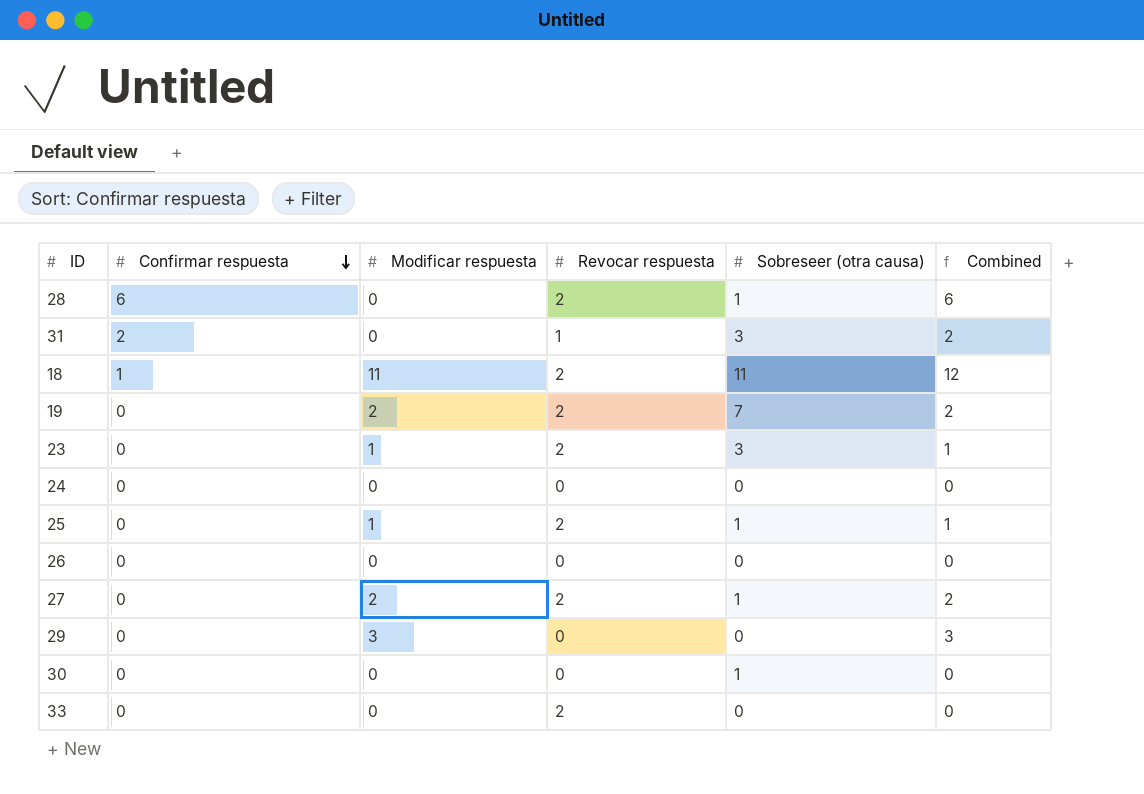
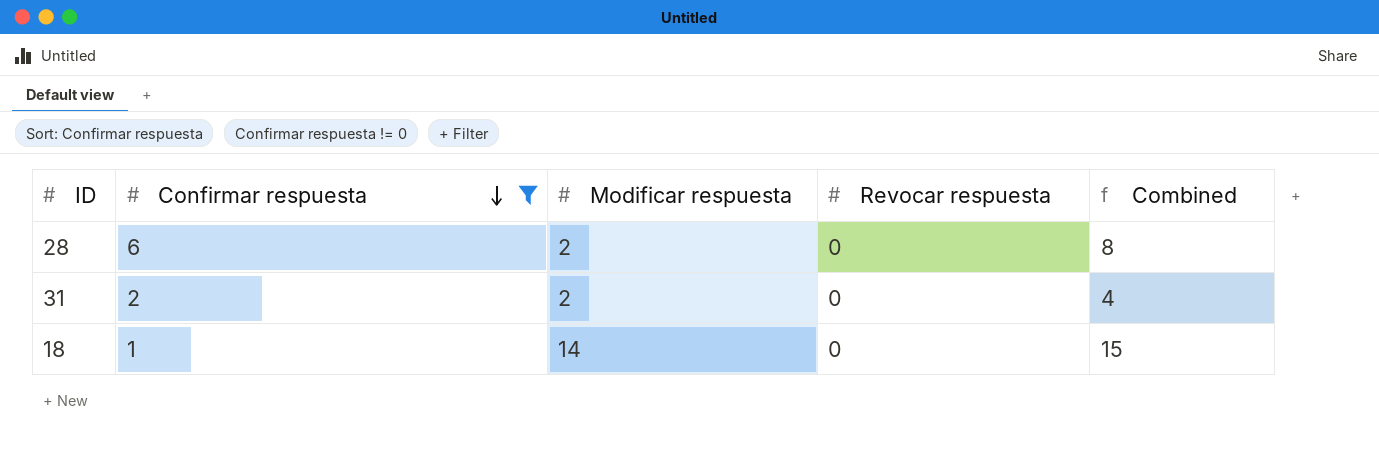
filter: none -> Confirmar respuesta != 0
column Sobreseer (otra causa) | position: 5 -> none
28 | Modificar respuesta: 0 -> 2
28 | Revocar respuesta: 2 -> 0
28 | Combined: 6 -> 8
31 | Modificar respuesta: 0 -> 2
31 | Revocar respuesta: 1 -> 0
31 | Combined: 2 -> 4
18 | Modificar respuesta: 11 -> 14
18 | Revocar respuesta: 2 -> 0
18 | Combined: 12 -> 15

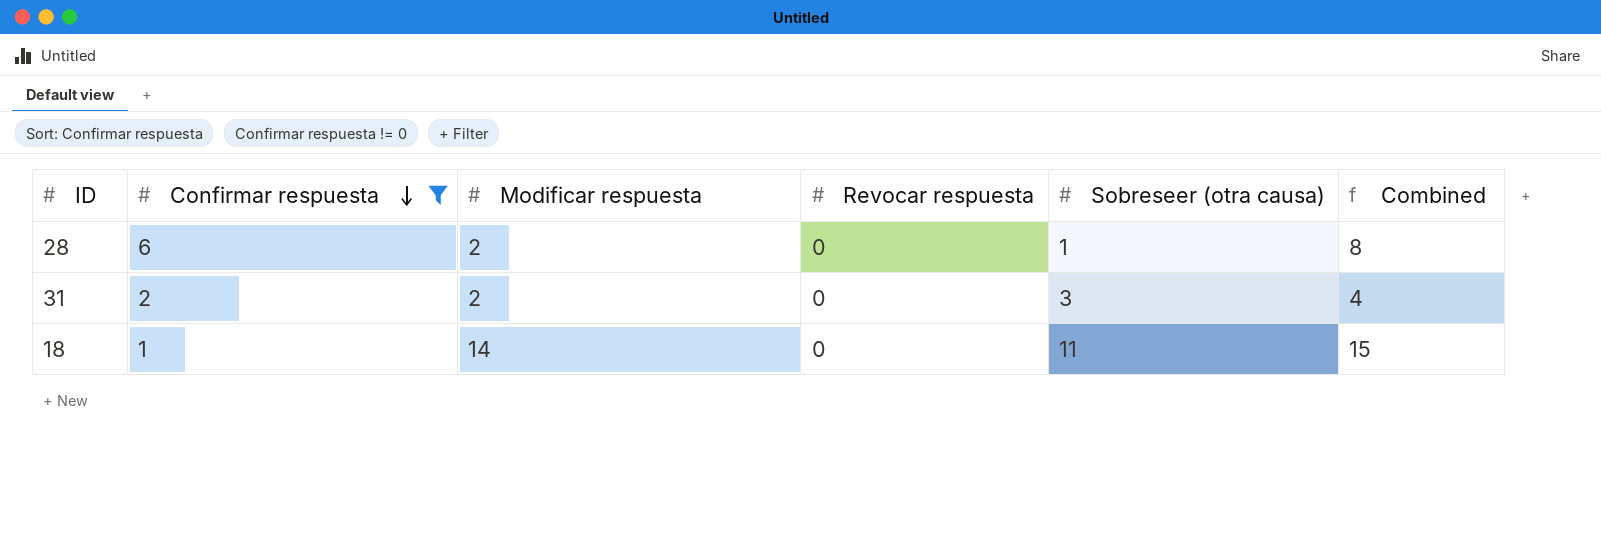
column Sobreseer (otra causa) | position: none -> 5

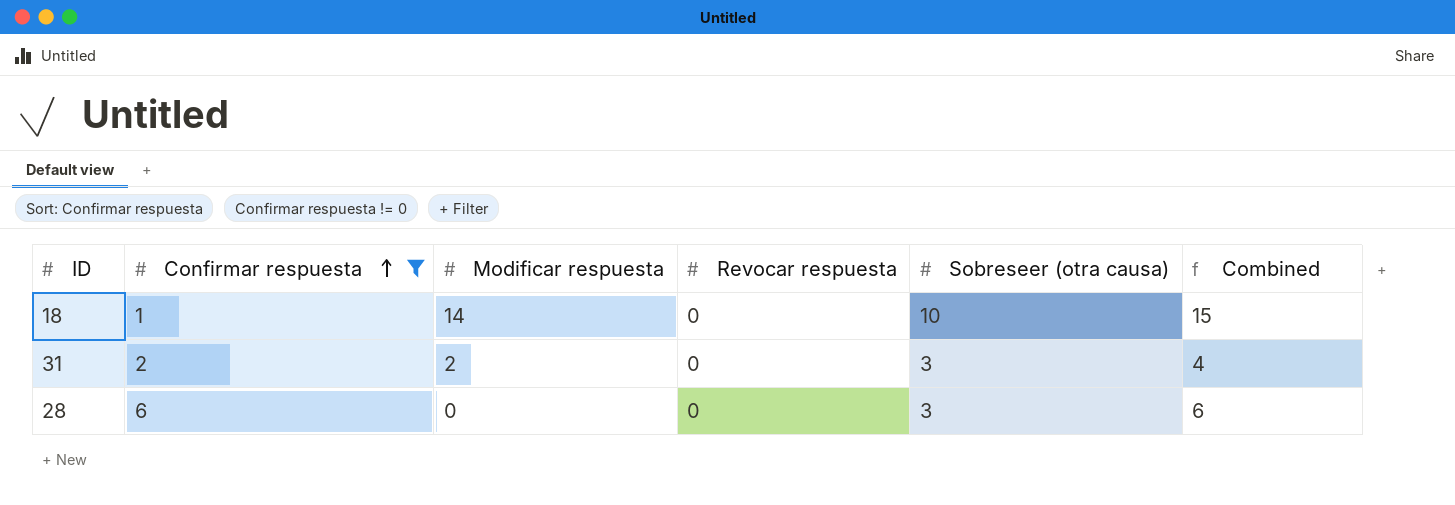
row order: Confirmar respuesta descending -> Confirmar respuesta ascending
18 | Sobreseer (otra causa): 11 -> 10
28 | Modificar respuesta: 2 -> 0
28 | Sobreseer (otra causa): 1 -> 3
28 | Combined: 8 -> 6

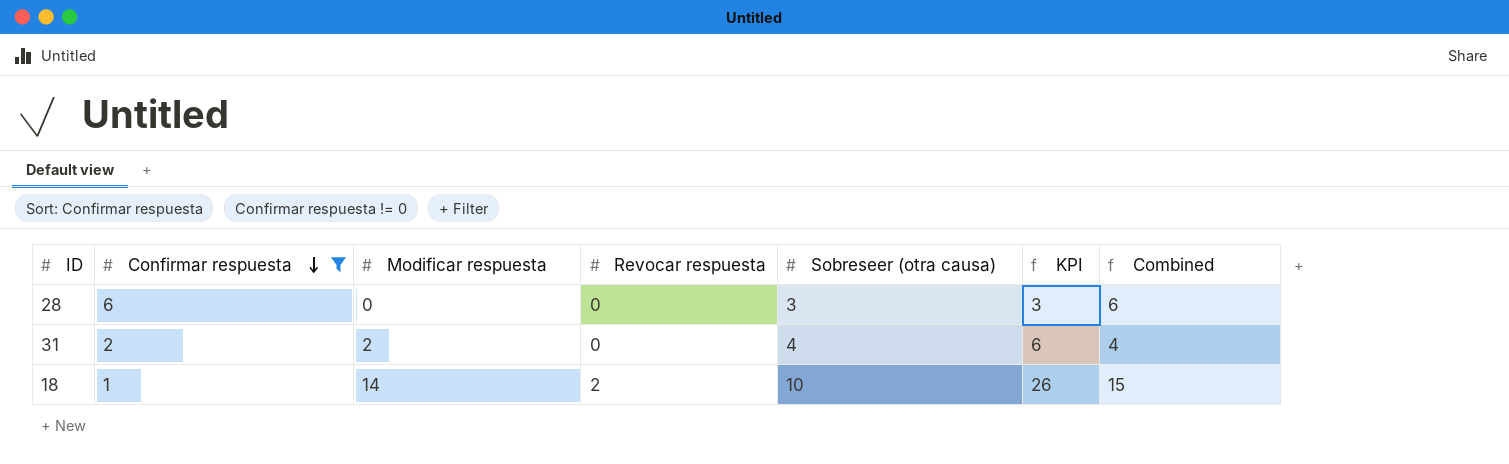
row order: Confirmar respuesta ascending -> Confirmar respuesta descending
column KPI | formula: none -> [Modificar respuesta] + [Revocar respuesta] + [Sobreseer (otra causa)]
31 | Sobreseer (otra causa): 3 -> 4
18 | Revocar respuesta: 0 -> 2

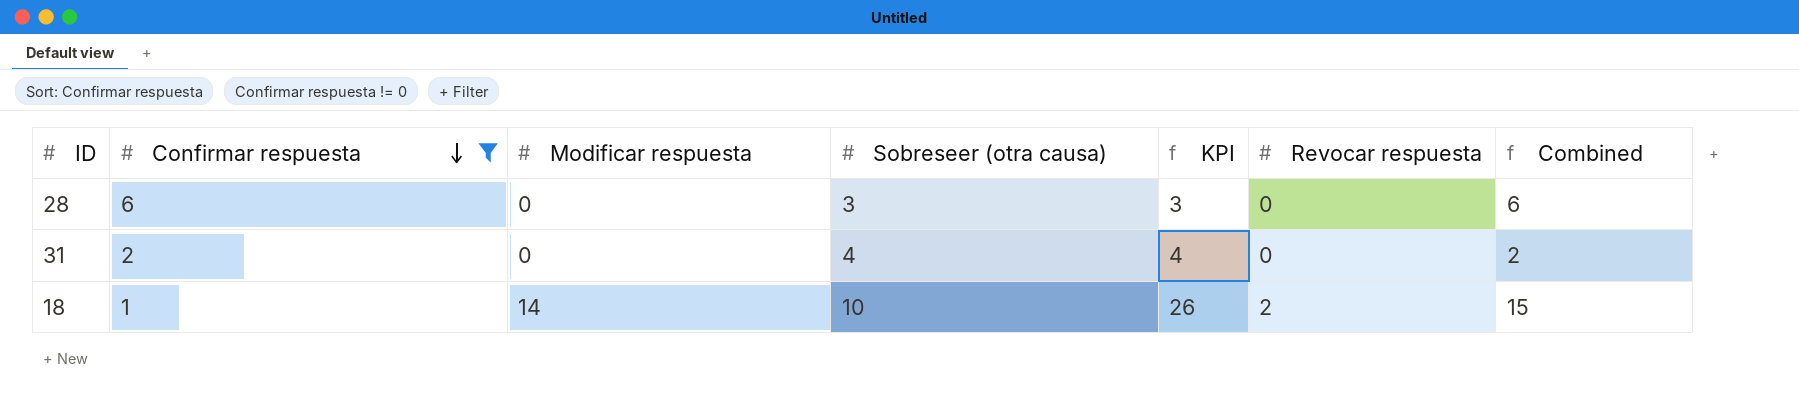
column Revocar respuesta | position: 4 -> 6
31 | Modificar respuesta: 2 -> 0
31 | KPI: 6 -> 4
31 | Combined: 4 -> 2

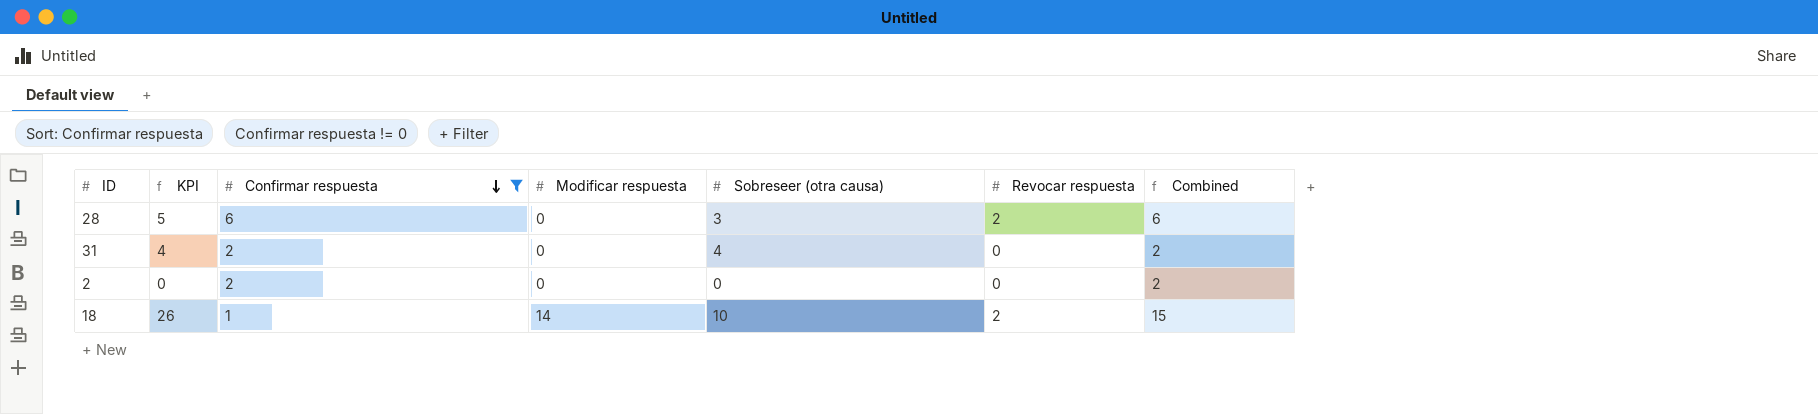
column KPI | position: 5 -> 2
28 | KPI: 3 -> 5
28 | Revocar respuesta: 0 -> 2
row 2: none -> 0 | 2 | 0 | 0 | 0 | 2

